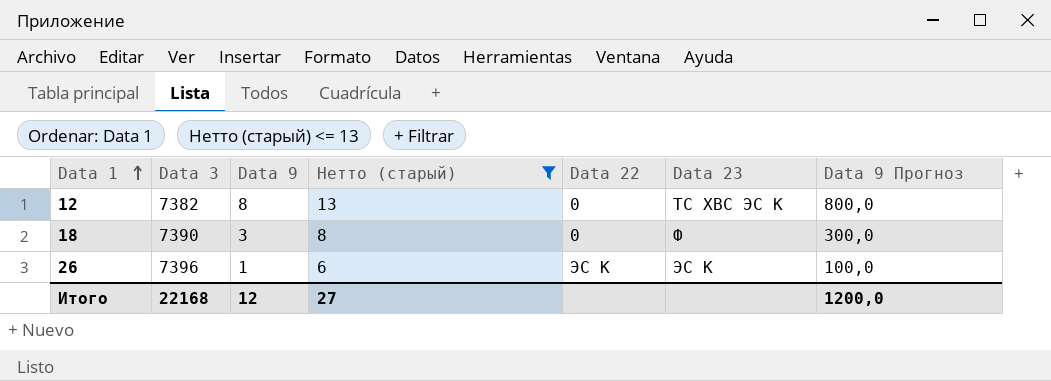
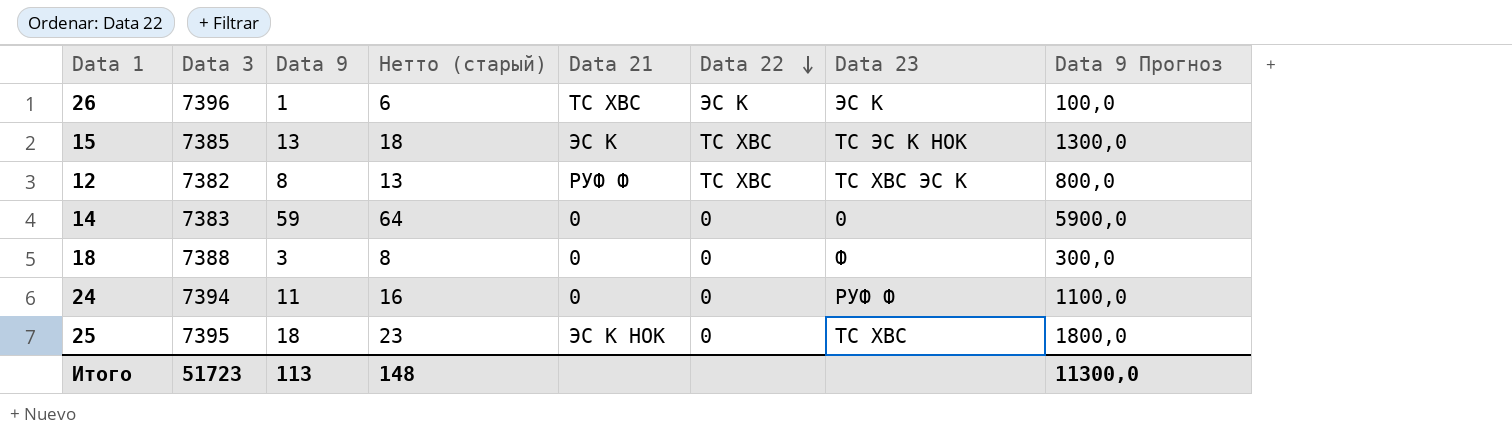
filter: Нетто (старый) <= 13 -> none
row order: Data 1 ascending -> Data 22 descending
column Data 21 | position: none -> 5
12 | Data 22: 0 -> ТС ХВС
18 | Data 3: 7390 -> 7388
Итого | Data 3: 22168 -> 51723
Итого | Data 9: 12 -> 113
Итого | Нетто (старый): 27 -> 148
Итого | Data 9 Прогноз: 1200,0 -> 11300,0

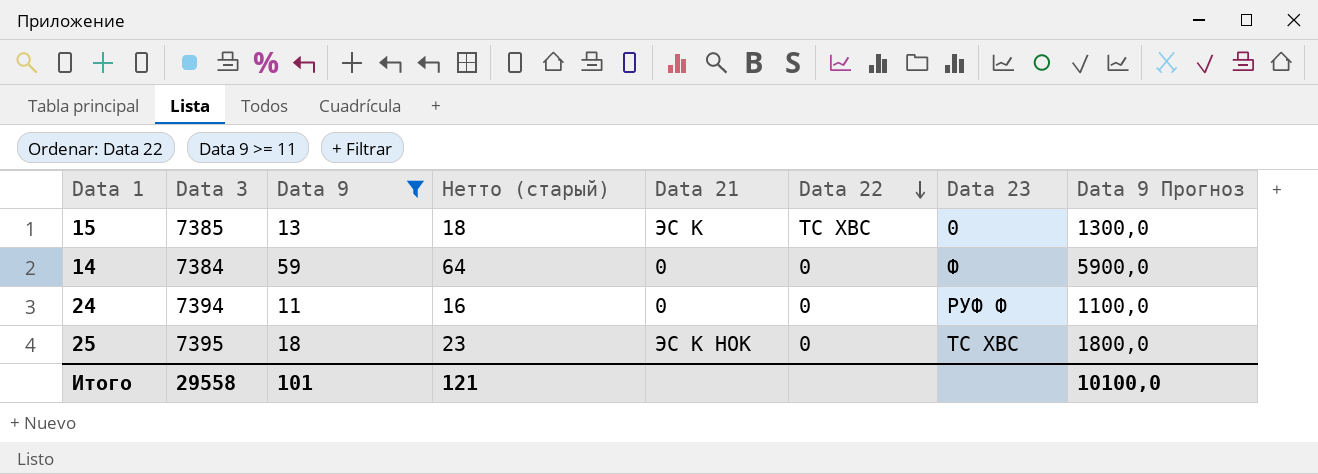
filter: none -> Data 9 >= 11
15 | Data 23: ТС ЭС К НОК -> 0
14 | Data 3: 7383 -> 7384
14 | Data 23: 0 -> Ф
Итого | Data 3: 51723 -> 29558
Итого | Data 9: 113 -> 101
Итого | Нетто (старый): 148 -> 121
Итого | Data 9 Прогноз: 11300,0 -> 10100,0

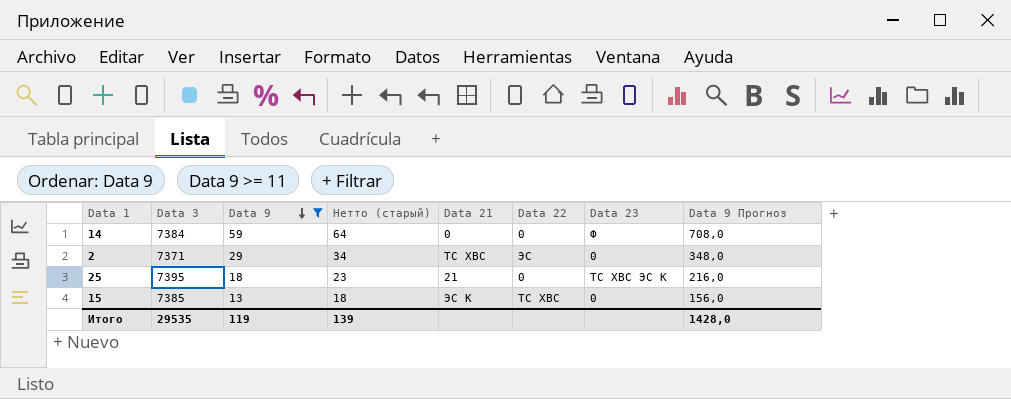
row order: Data 22 descending -> Data 9 descending
column Data 9 Прогноз | formula: [Data 9] * 100 -> [Data 9] * 12
row 24: 7394 | 11 | 16 | 0 | 0 | РУФ Ф | 1100,0 -> none
row 2: none -> 7371 | 29 | 34 | ТС ХВС | ЭС | 0 | 348,0
25 | Data 21: ЭС К НОК -> 21
25 | Data 23: ТС ХВС -> ТС ХВС ЭС К
Итого | Data 3: 29558 -> 29535
Итого | Data 9: 101 -> 119
Итого | Нетто (старый): 121 -> 139
Итого | Data 9 Прогноз: 10100,0 -> 1428,0

